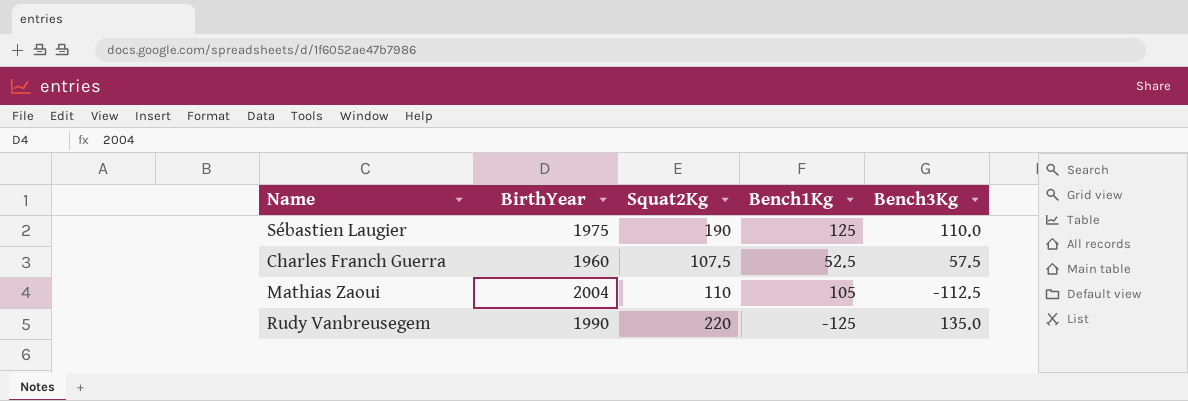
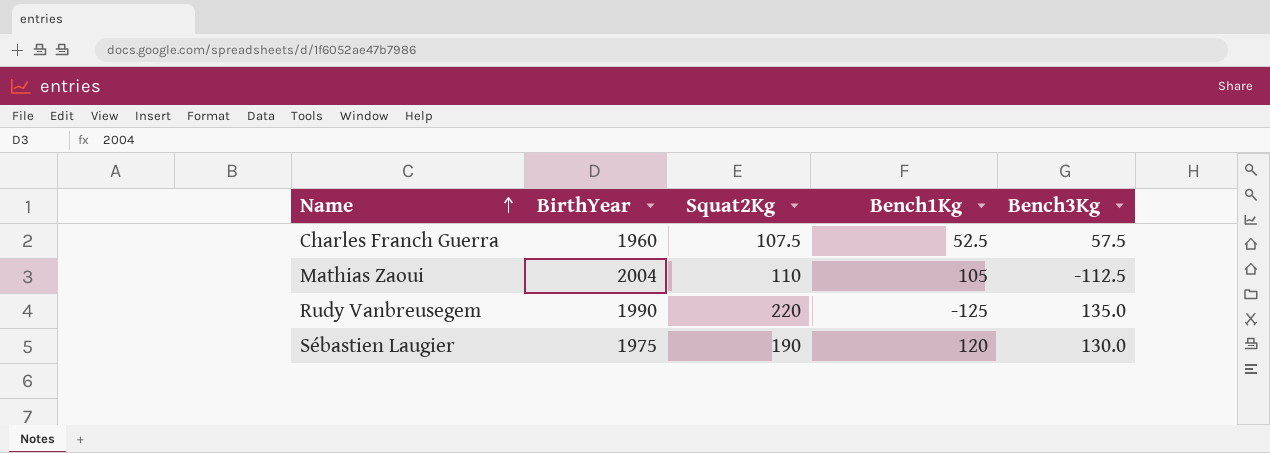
row order: none -> Name ascending
Sébastien Laugier | Bench1Kg: 125 -> 120
Sébastien Laugier | Bench3Kg: 110.0 -> 130.0

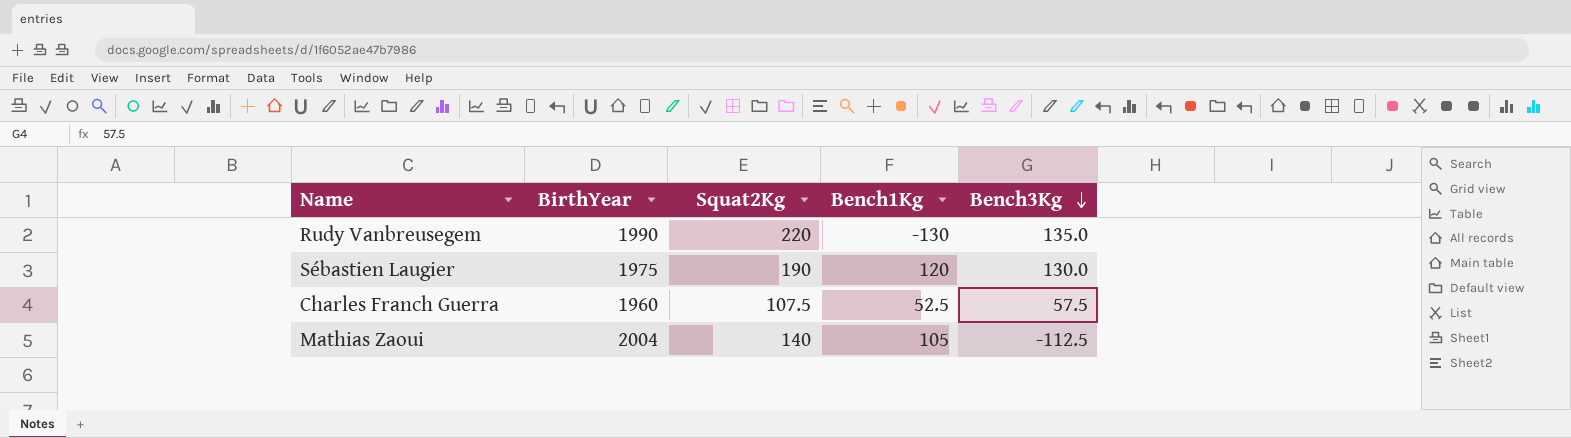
row order: Name ascending -> Bench3Kg descending
Rudy Vanbreusegem | Bench1Kg: -125 -> -130
Mathias Zaoui | Squat2Kg: 110 -> 140

